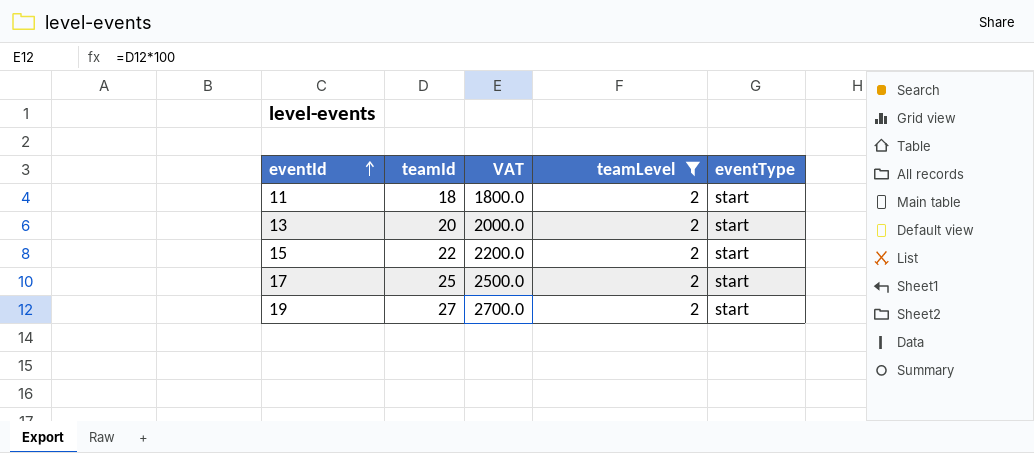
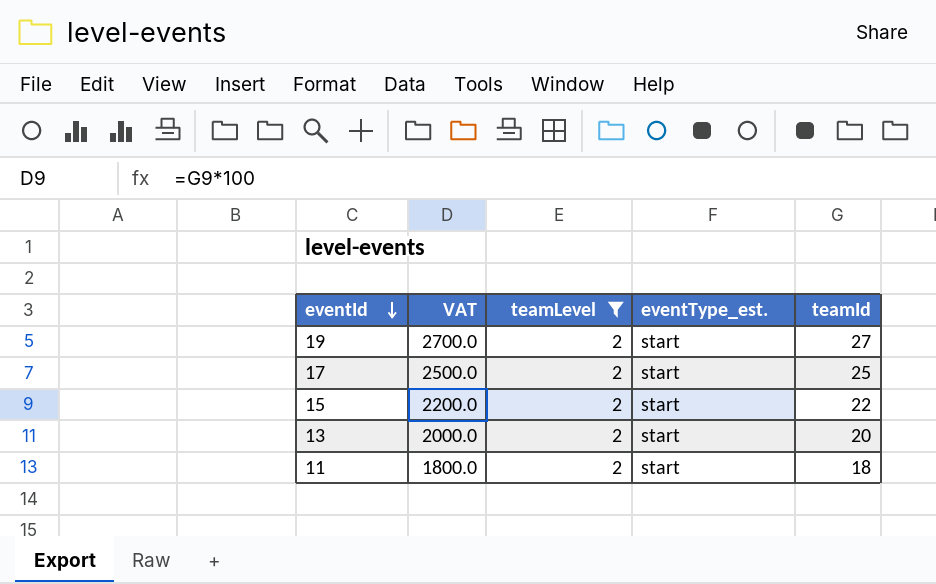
row order: eventId ascending -> eventId descending
column name: eventType -> eventType_est.
column teamId | position: 2 -> 5

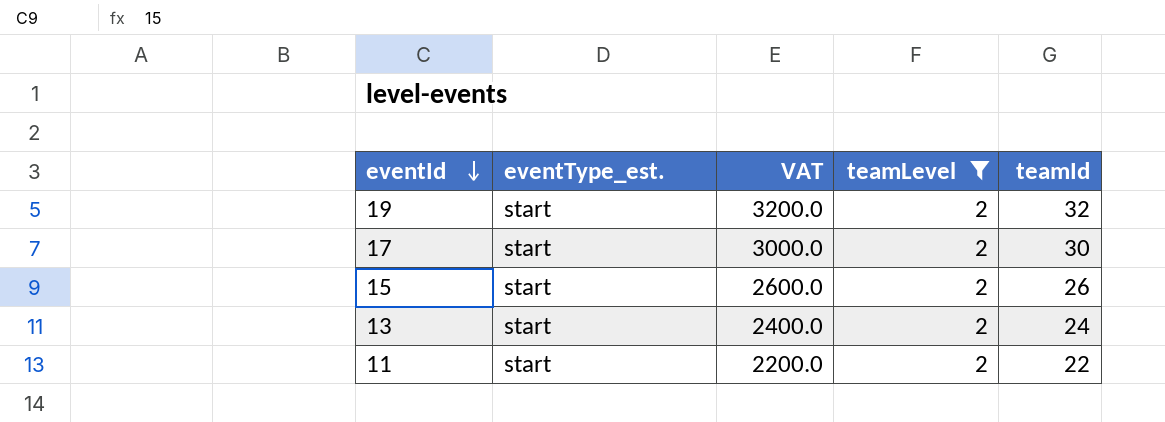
column eventType_est. | position: 4 -> 2
19 | VAT: 2700.0 -> 3200.0
19 | teamId: 27 -> 32
17 | VAT: 2500.0 -> 3000.0
17 | teamId: 25 -> 30
15 | VAT: 2200.0 -> 2600.0
15 | teamId: 22 -> 26
13 | VAT: 2000.0 -> 2400.0
13 | teamId: 20 -> 24
11 | VAT: 1800.0 -> 2200.0
11 | teamId: 18 -> 22

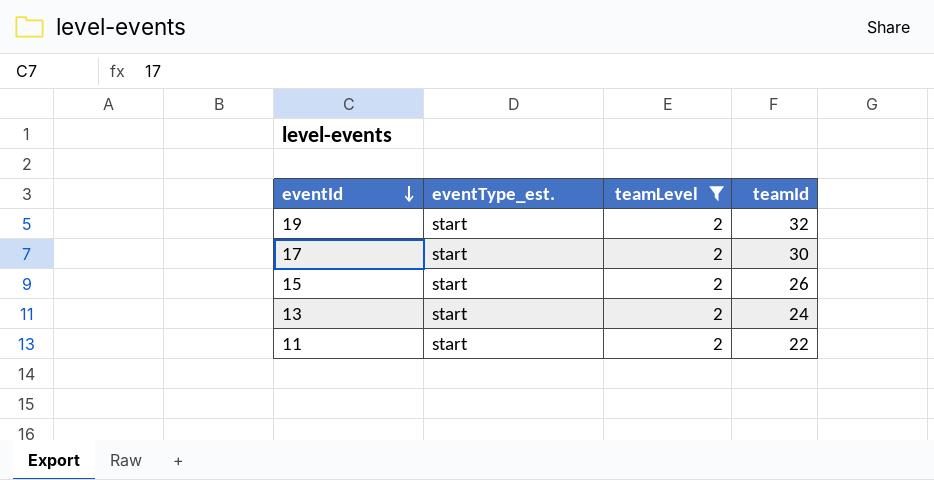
column VAT | formula: [teamId] * 100 -> none

